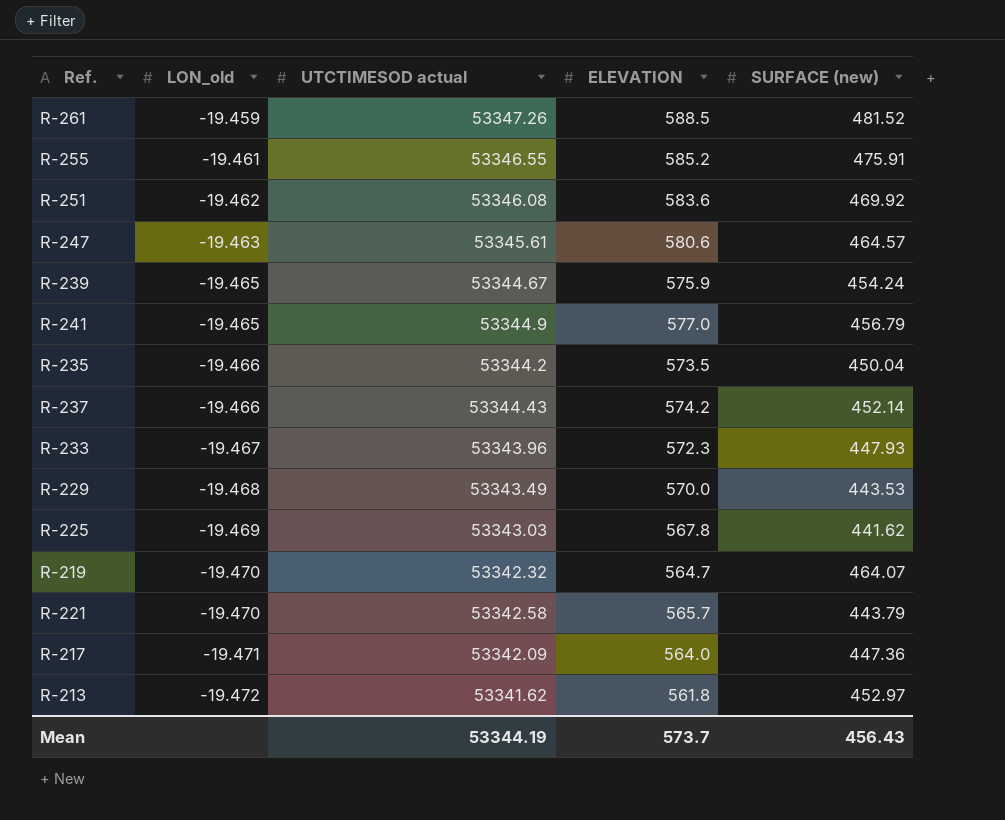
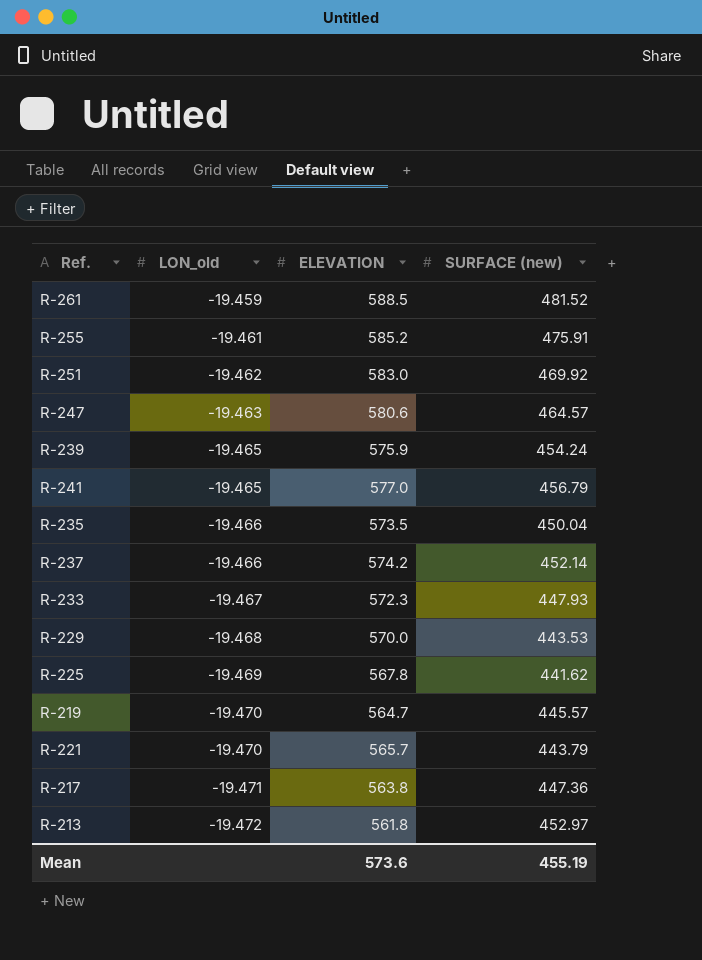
column UTCTIMESOD actual | position: 3 -> none
R-251 | ELEVATION: 583.6 -> 583.0
R-219 | SURFACE (new): 464.07 -> 445.57
R-217 | ELEVATION: 564.0 -> 563.8
Mean | ELEVATION: 573.7 -> 573.6
Mean | SURFACE (new): 456.43 -> 455.19

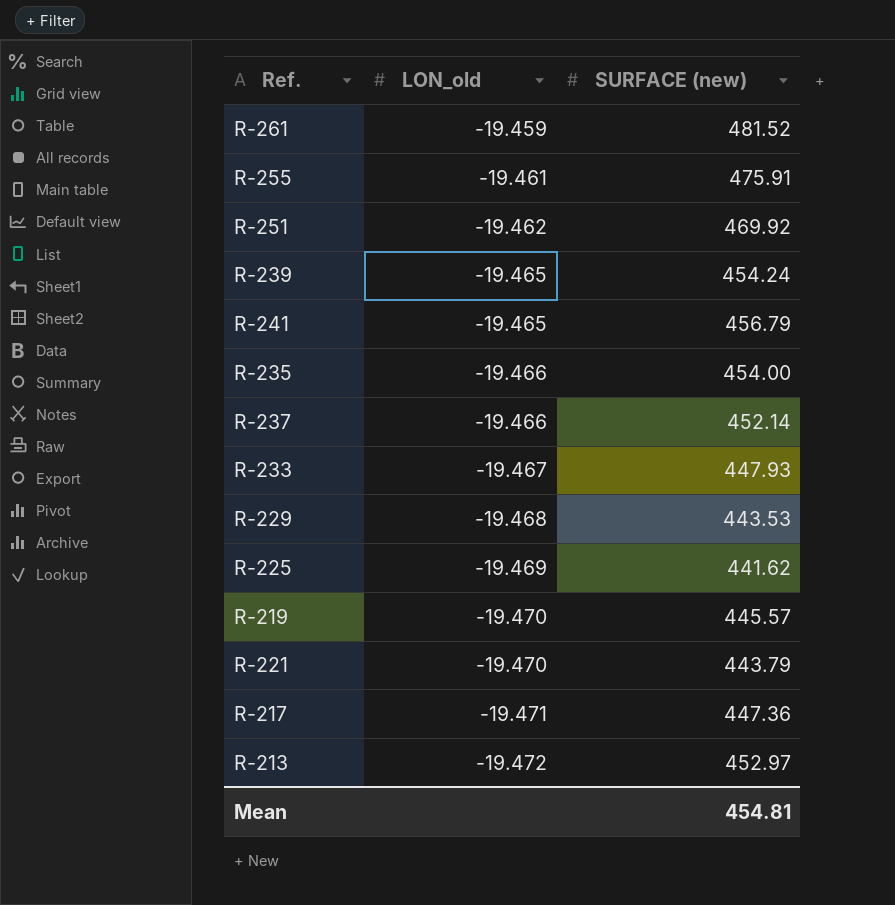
column ELEVATION | position: 3 -> none
row R-247: -19.463 | 580.6 | 464.57 -> none
R-235 | SURFACE (new): 450.04 -> 454.00
Mean | SURFACE (new): 455.19 -> 454.81

